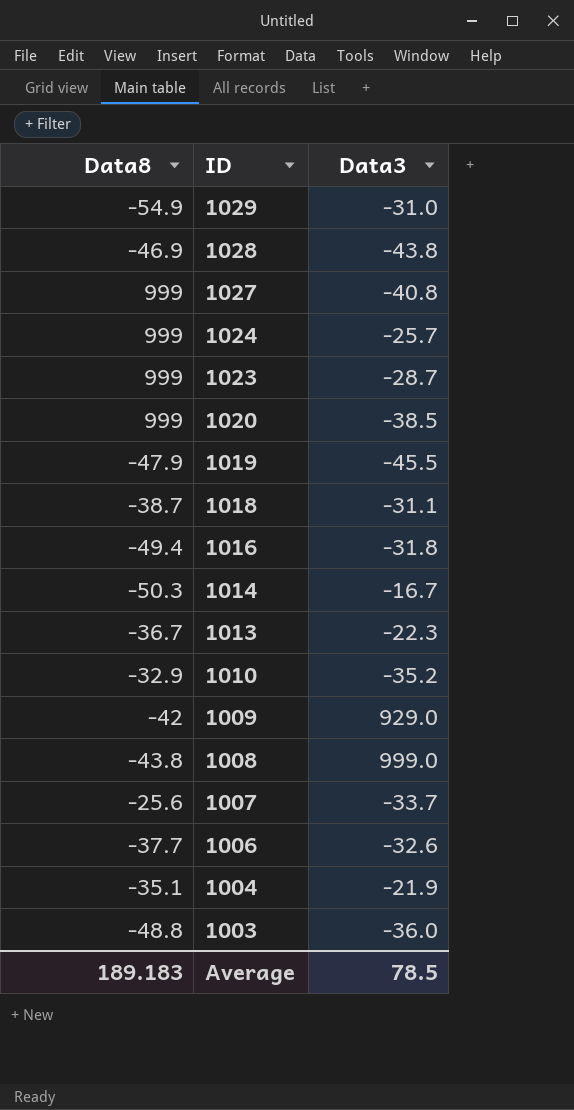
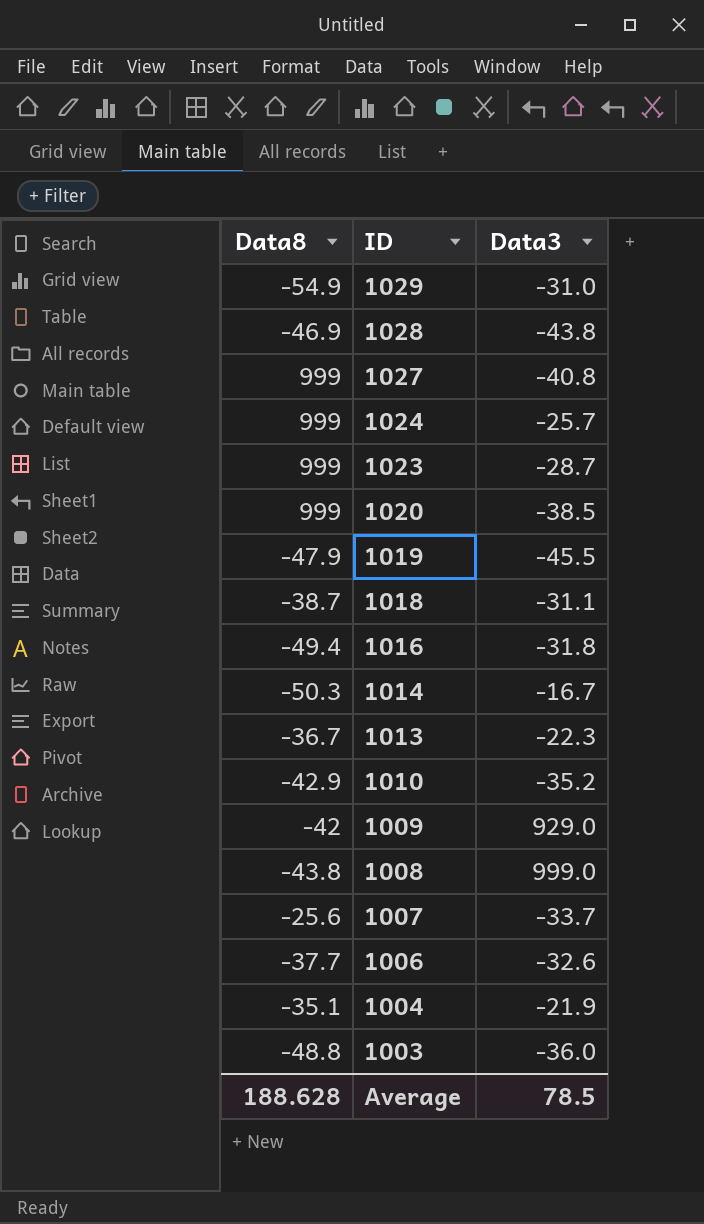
1010 | Data8: -32.9 -> -42.9
Average | Data8: 189.183 -> 188.628

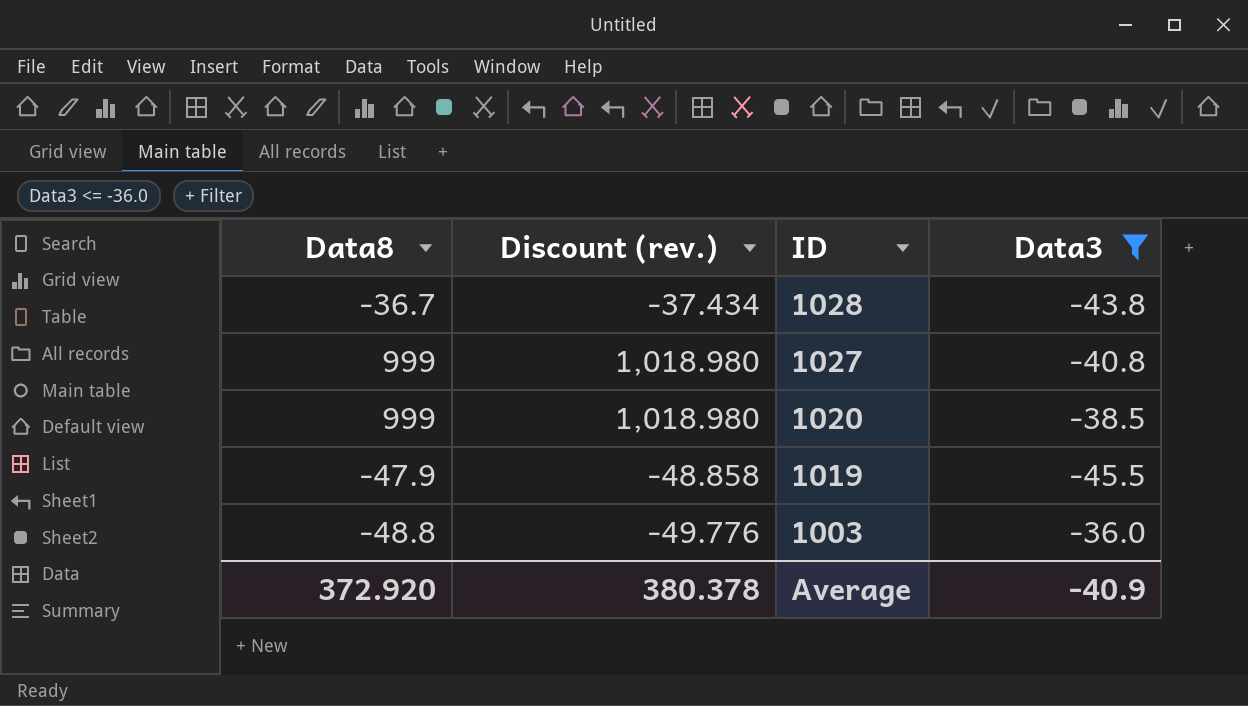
filter: none -> Data3 <= -36.0
column Discount (rev.) | formula: none -> [Data8] * 1.02
1028 | Data8: -46.9 -> -36.7
Average | Data8: 188.628 -> 372.920
Average | Data3: 78.5 -> -40.9

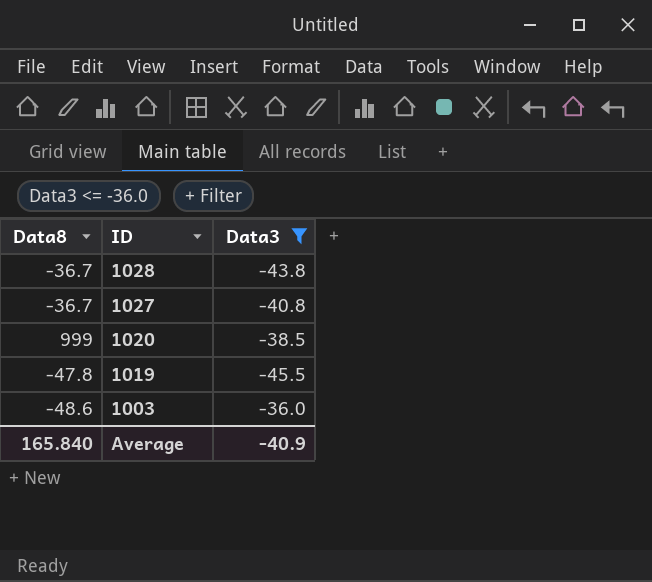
column Discount (rev.) | formula: [Data8] * 1.02 -> none
1027 | Data8: 999 -> -36.7
1019 | Data8: -47.9 -> -47.8
1003 | Data8: -48.8 -> -48.6
Average | Data8: 372.920 -> 165.840

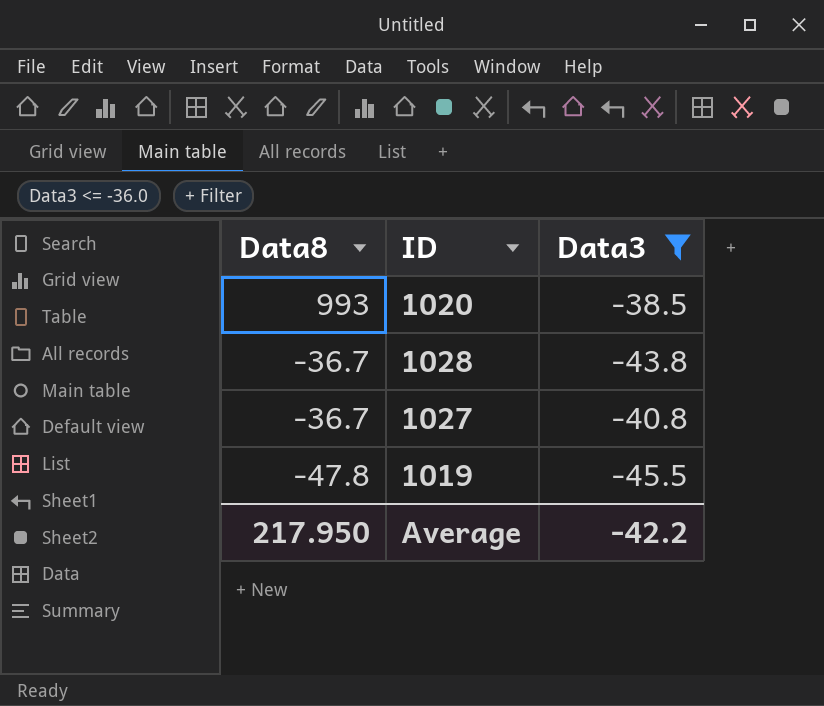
row order: ID descending -> Data8 descending
row 1003: -48.6 | -36.0 -> none
1020 | Data8: 999 -> 993
Average | Data8: 165.840 -> 217.950
Average | Data3: -40.9 -> -42.2

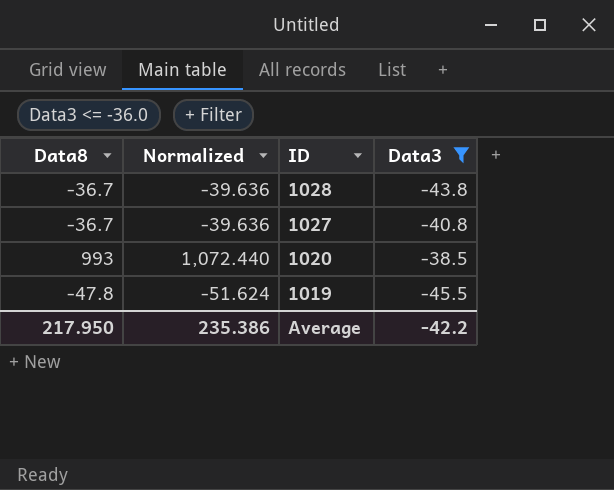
row order: Data8 descending -> ID descending
column Normalized | formula: none -> [Data8] * 1.08

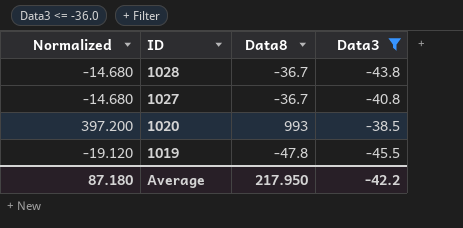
column Normalized | formula: [Data8] * 1.08 -> [Data8] * 0.4
column Data8 | position: 1 -> 3
Average | Normalized: 235.386 -> 87.180

